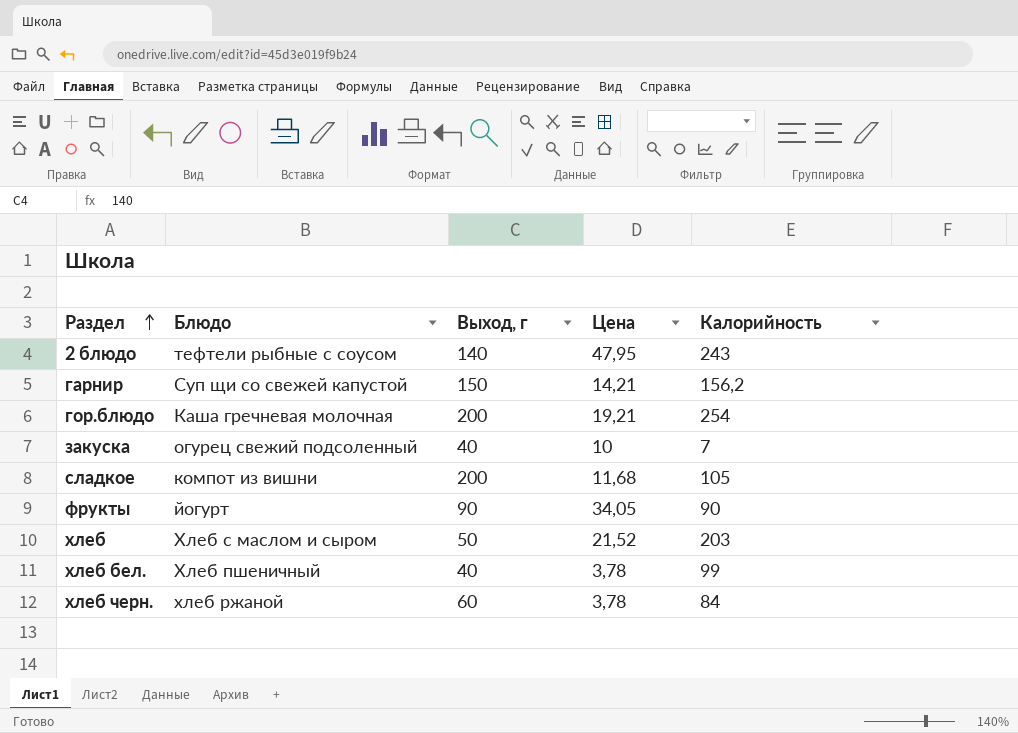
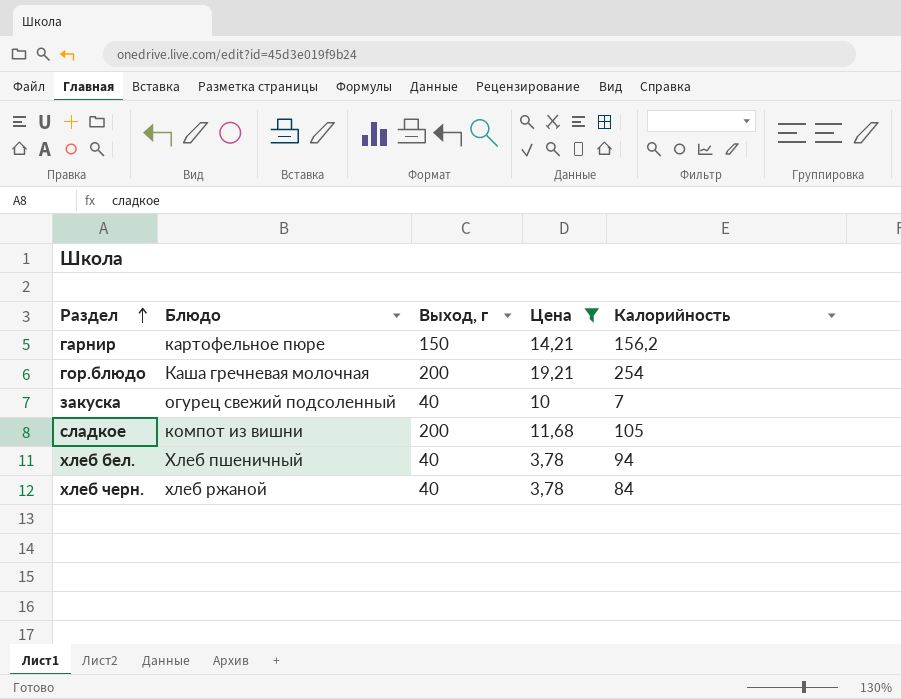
filter: none -> Цена <= 19,21
гарнир | Блюдо: Суп щи со свежей капустой -> картофельное пюре
хлеб бел. | Калорийность: 99 -> 94
хлеб черн. | Выход, г: 60 -> 40

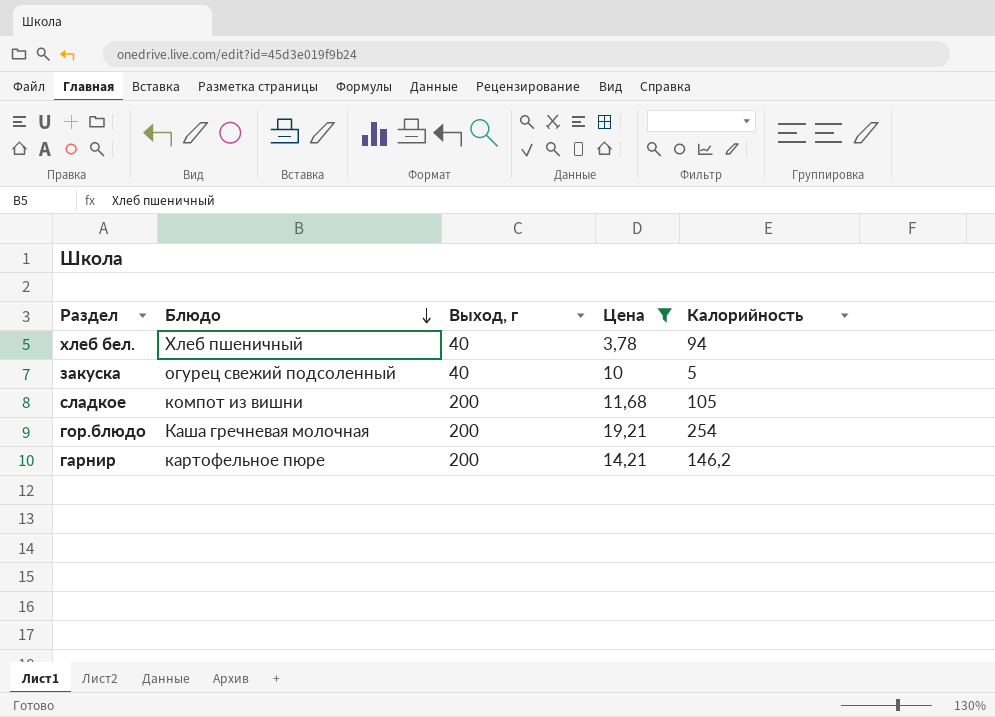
row order: Раздел ascending -> Блюдо descending
row хлеб черн.: хлеб ржаной | 40 | 3,78 | 84 -> none
закуска | Калорийность: 7 -> 5
гарнир | Выход, г: 150 -> 200
гарнир | Калорийность: 156,2 -> 146,2

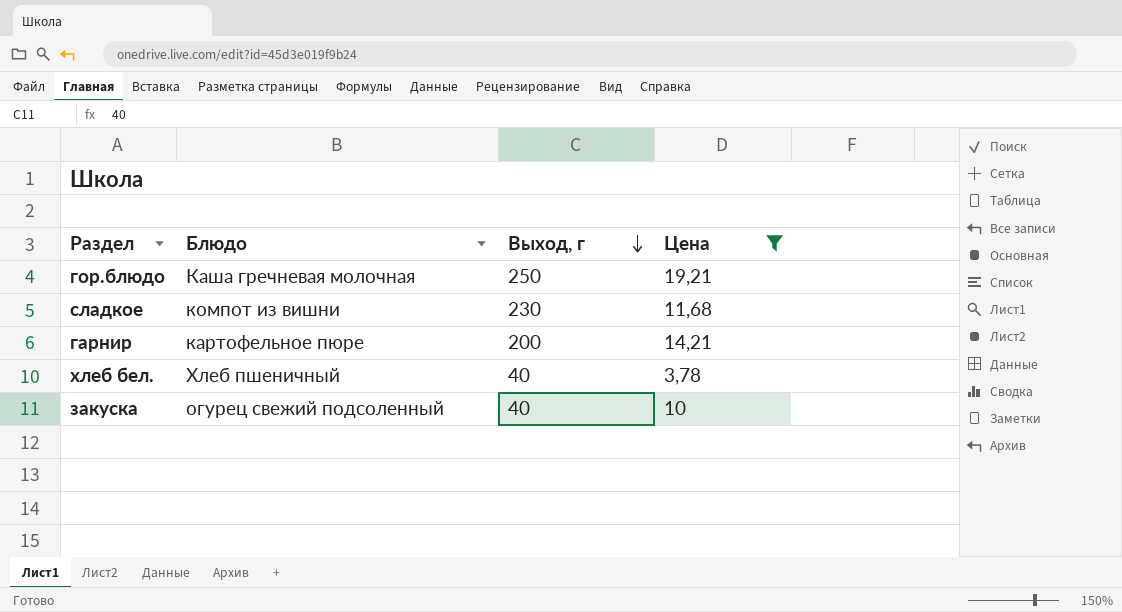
row order: Блюдо descending -> Выход, г descending
column Калорийность | position: 5 -> none
гор.блюдо | Выход, г: 200 -> 250
сладкое | Выход, г: 200 -> 230

